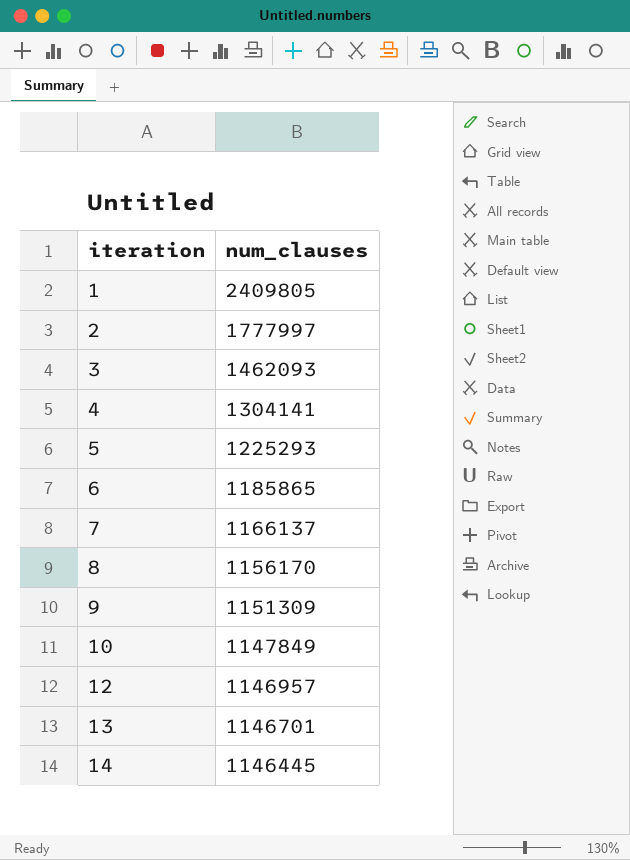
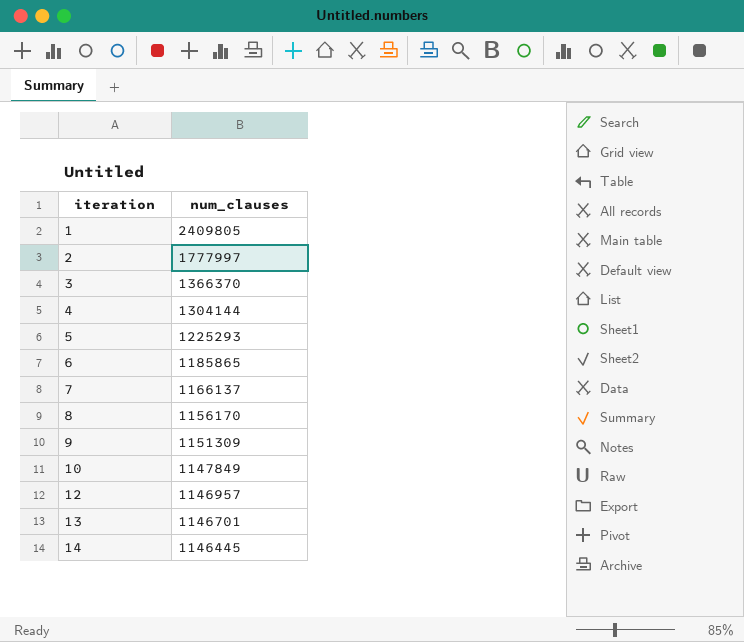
3 | num_clauses: 1462093 -> 1366370
4 | num_clauses: 1304141 -> 1304144

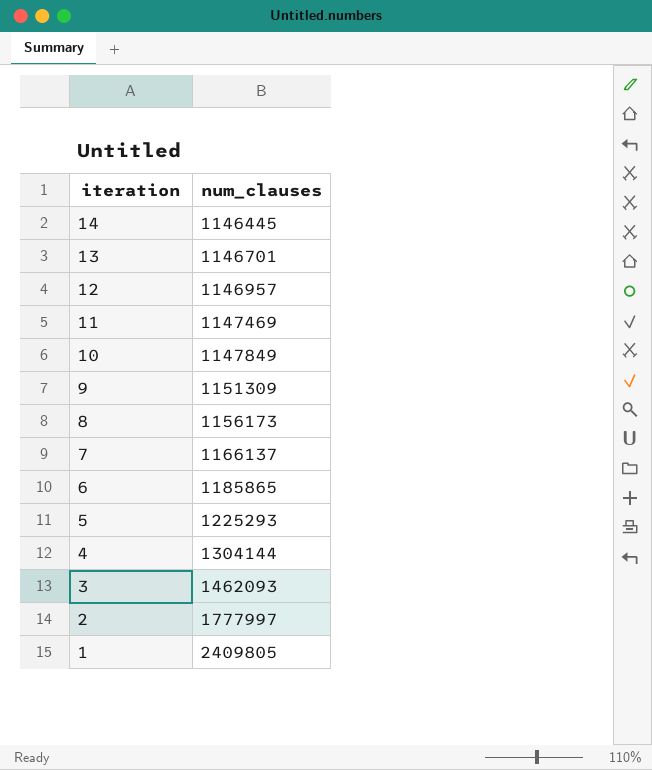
row order: iteration ascending -> iteration descending
row 11: none -> 1147469
8 | num_clauses: 1156170 -> 1156173
3 | num_clauses: 1366370 -> 1462093

